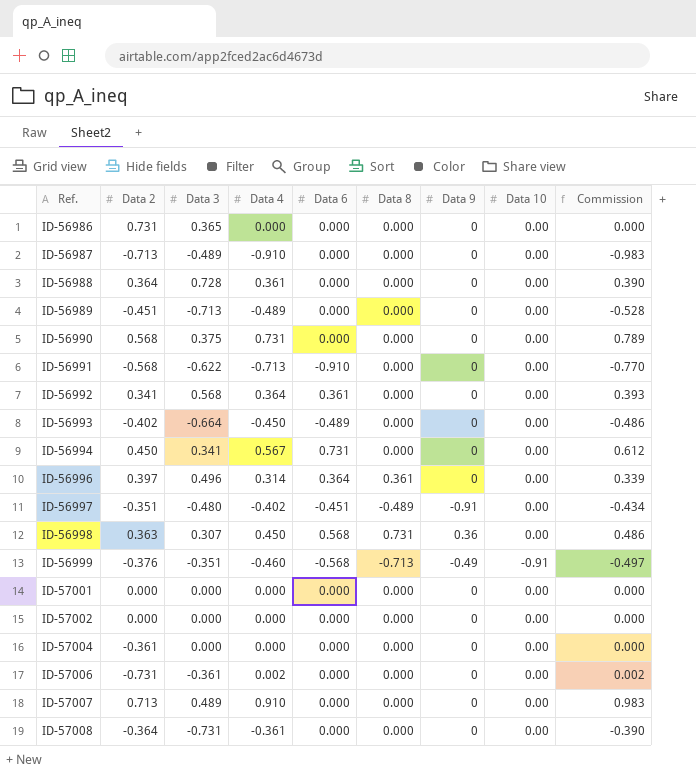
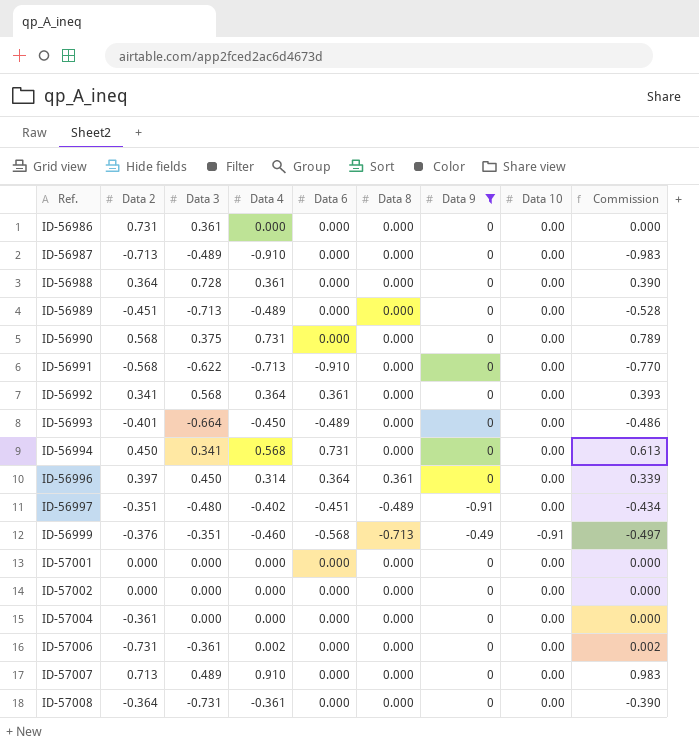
filter: none -> Data 9 != 0.36
ID-56986 | Data 3: 0.365 -> 0.361
ID-56993 | Data 2: -0.402 -> -0.401
ID-56994 | Data 4: 0.567 -> 0.568
ID-56994 | Commission: 0.612 -> 0.613
ID-56996 | Data 3: 0.496 -> 0.450

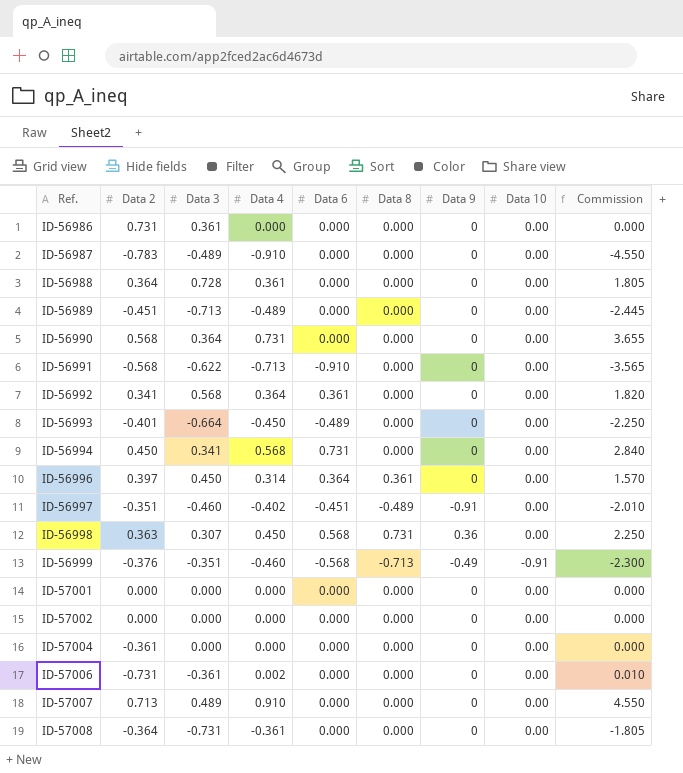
filter: Data 9 != 0.36 -> none
column Commission | formula: [Data 4] * 1.08 -> [Data 4] * 5
ID-56987 | Data 2: -0.713 -> -0.783
ID-56990 | Data 3: 0.375 -> 0.364
ID-56997 | Data 3: -0.480 -> -0.460

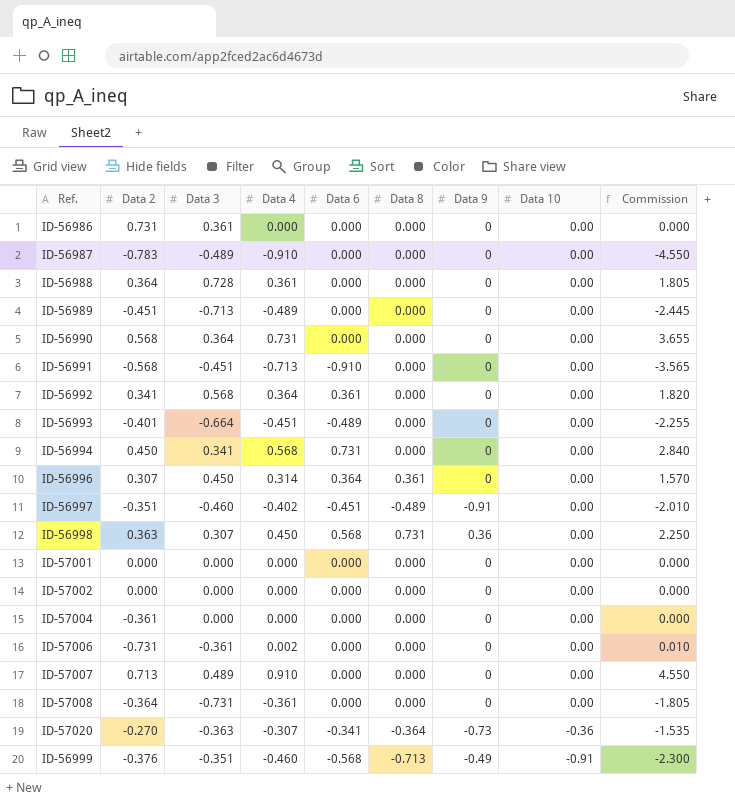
row order: Ref. ascending -> Data 10 descending
ID-56991 | Data 3: -0.622 -> -0.451
ID-56993 | Data 4: -0.450 -> -0.451
ID-56993 | Commission: -2.250 -> -2.255
ID-56996 | Data 2: 0.397 -> 0.307
row ID-57020: none -> -0.270 | -0.363 | -0.307 | -0.341 | -0.364 | -0.73 | -0.36 | -1.535

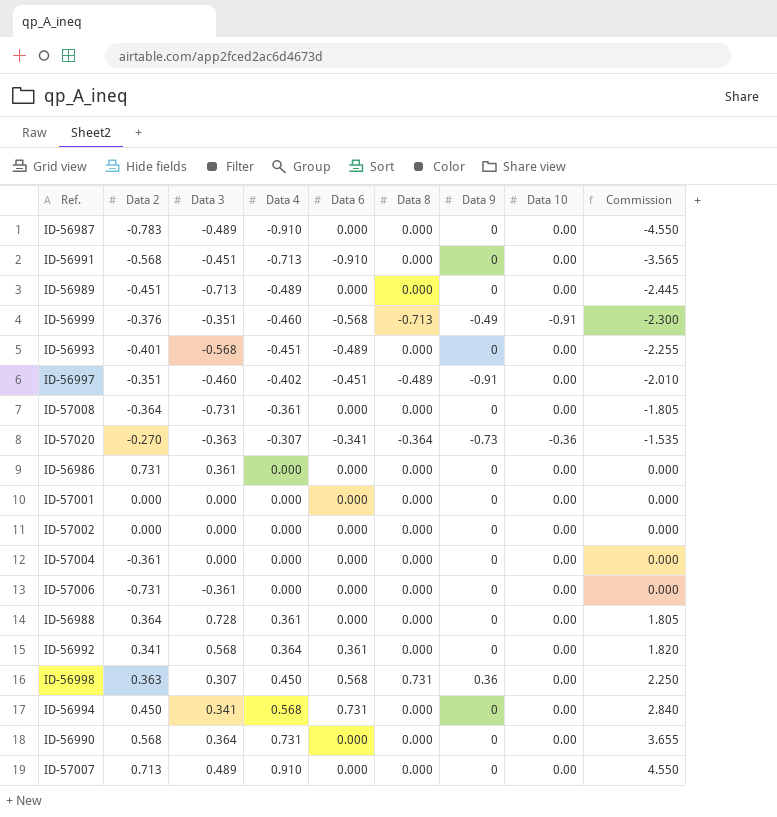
row order: Data 10 descending -> Data 4 ascending
row ID-56996: 0.307 | 0.450 | 0.314 | 0.364 | 0.361 | 0 | 0.00 | 1.570 -> none
ID-56993 | Data 3: -0.664 -> -0.568
ID-57006 | Data 4: 0.002 -> 0.000
ID-57006 | Commission: 0.010 -> 0.000

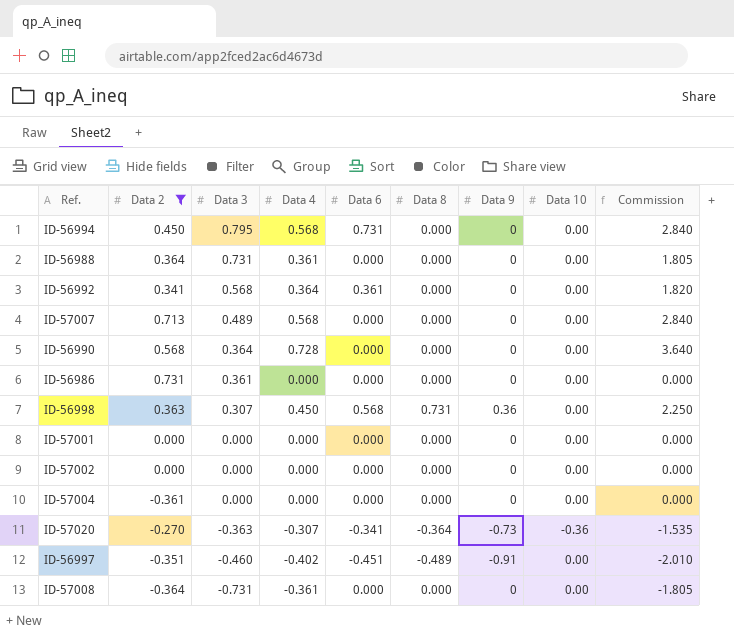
filter: none -> Data 2 >= -0.364
row order: Data 4 ascending -> Data 3 descending
ID-56994 | Data 3: 0.341 -> 0.795
ID-56988 | Data 3: 0.728 -> 0.731
ID-57007 | Data 4: 0.910 -> 0.568
ID-57007 | Commission: 4.550 -> 2.840
ID-56990 | Data 4: 0.731 -> 0.728
ID-56990 | Commission: 3.655 -> 3.640

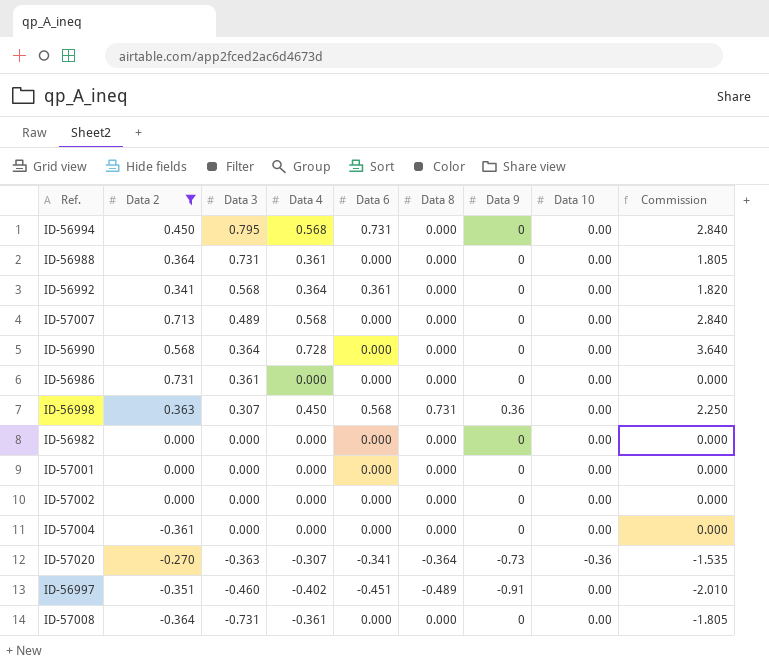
row ID-56982: none -> 0.000 | 0.000 | 0.000 | 0.000 | 0.000 | 0 | 0.00 | 0.000

